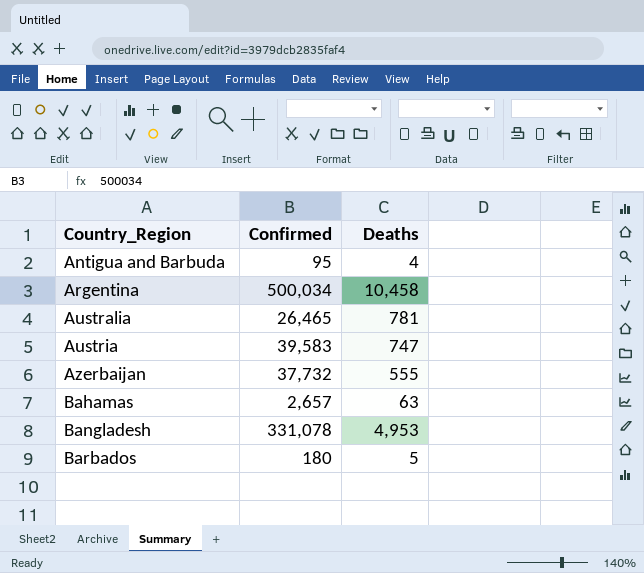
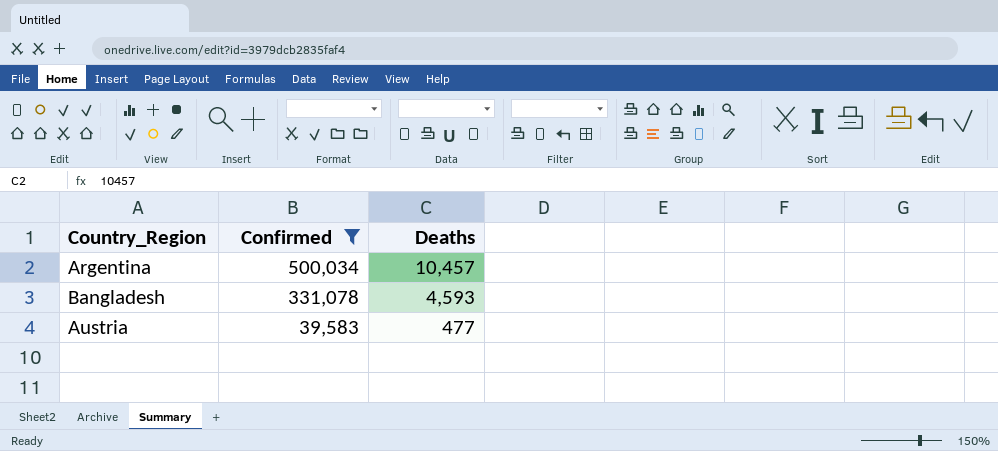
filter: none -> Confirmed >= 39,583
row order: Country_Region ascending -> Confirmed descending
Argentina | Deaths: 10,458 -> 10,457
Bangladesh | Deaths: 4,953 -> 4,593
Austria | Deaths: 747 -> 477

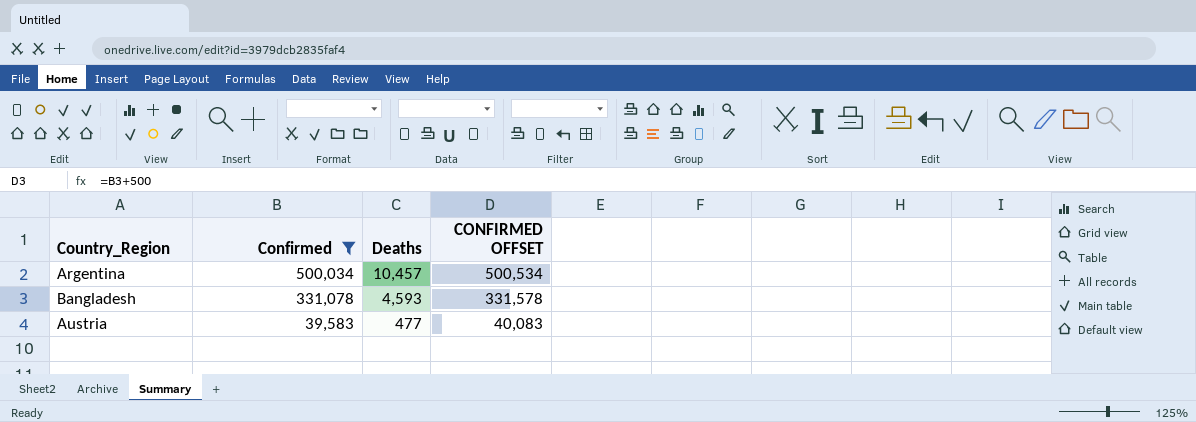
column CONFIRMED OFFSET | formula: none -> [Confirmed] + 500

